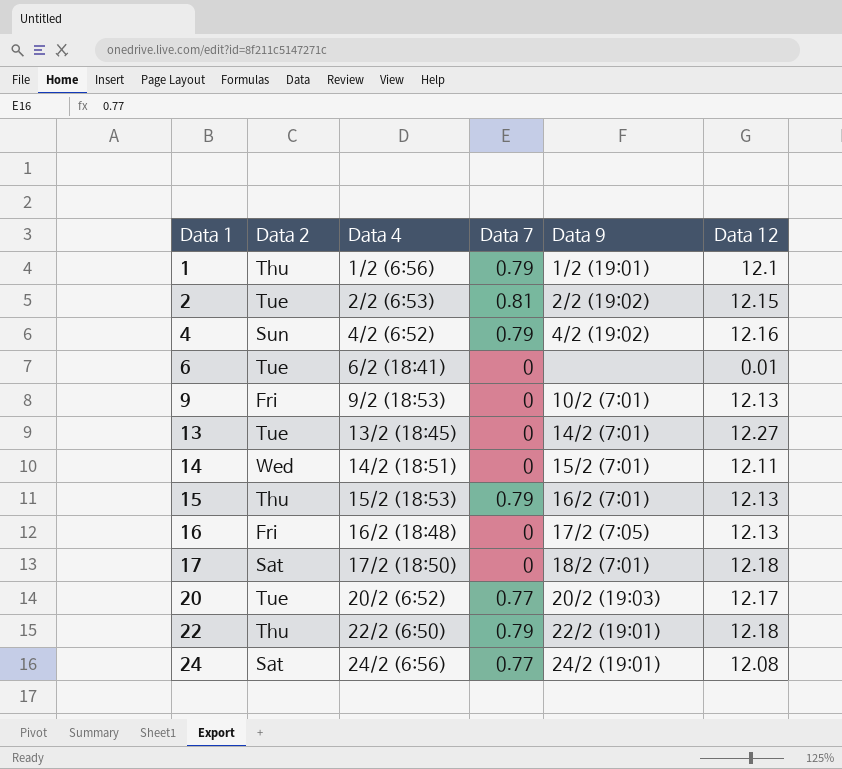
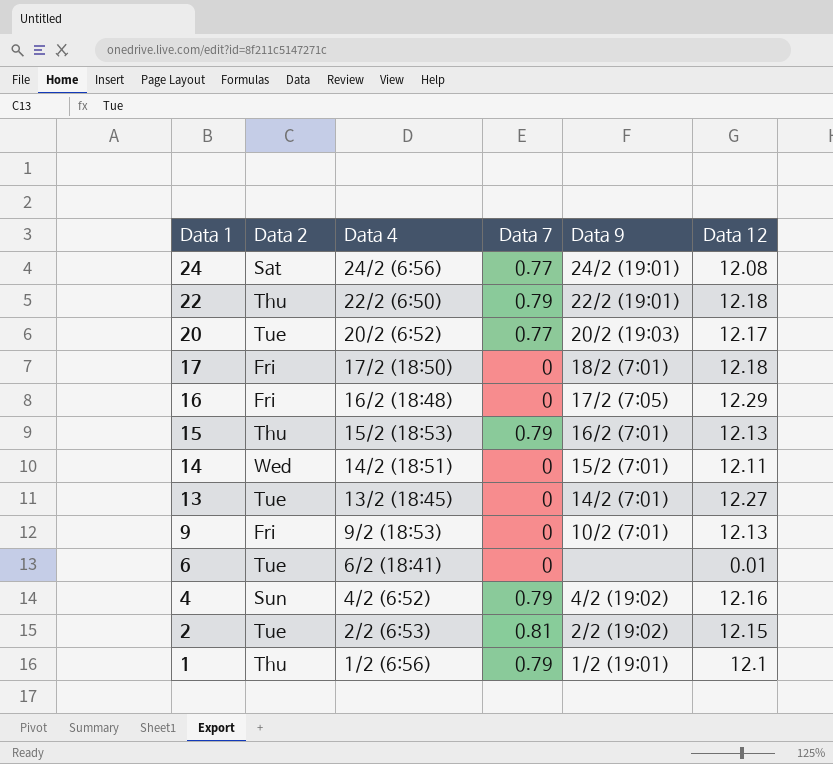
row order: Data 1 ascending -> Data 1 descending
17 | Data 2: Sat -> Fri
16 | Data 12: 12.13 -> 12.29

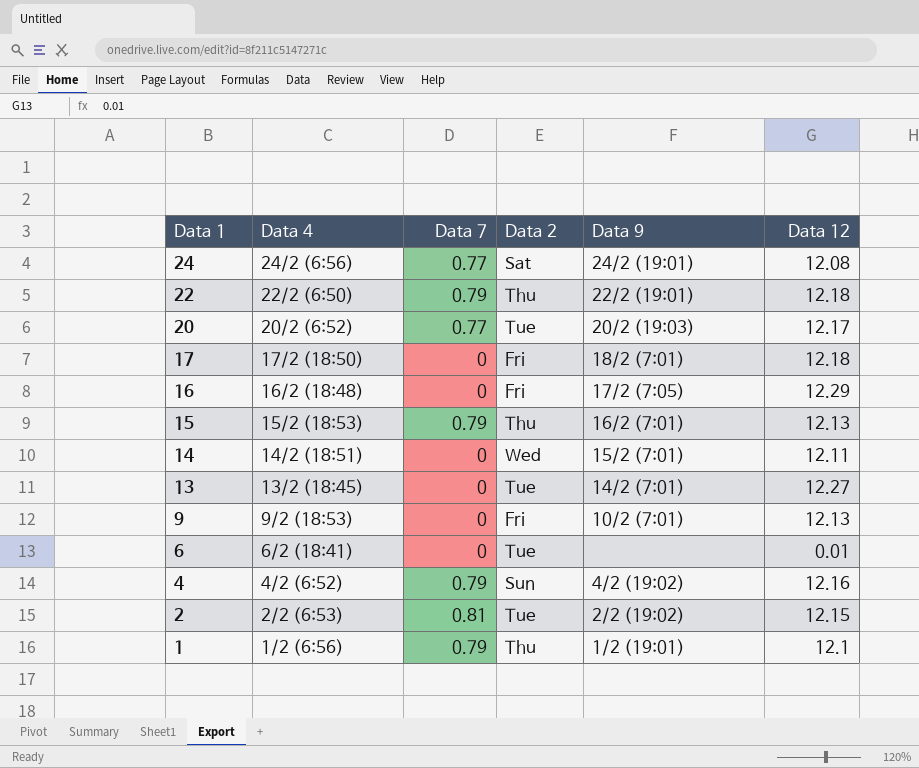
column Data 2 | position: 2 -> 4

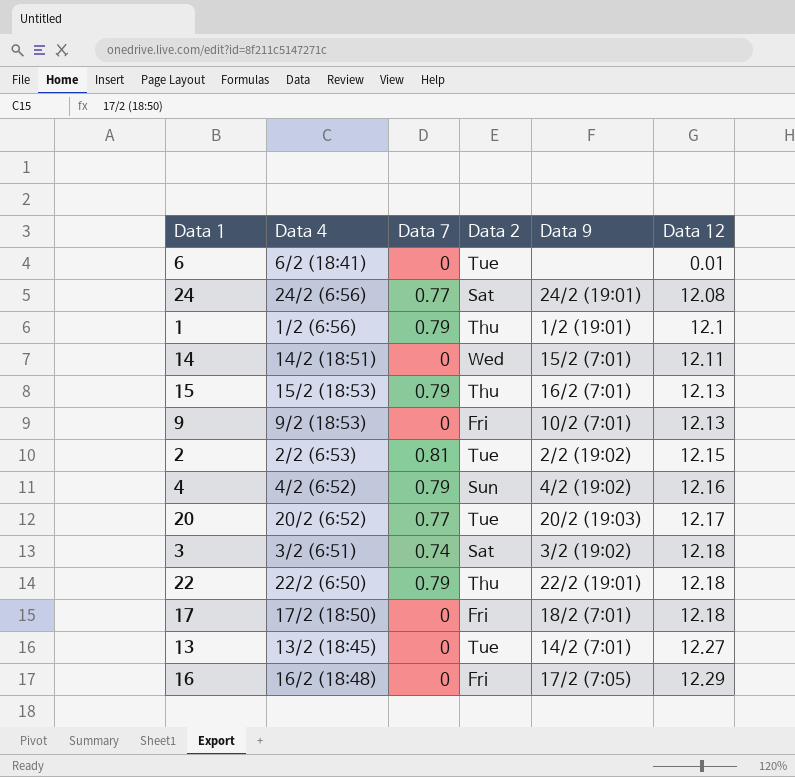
row order: Data 1 descending -> Data 12 ascending
row 3: none -> 3/2 (6:51) | 0.74 | Sat | 3/2 (19:02) | 12.18

